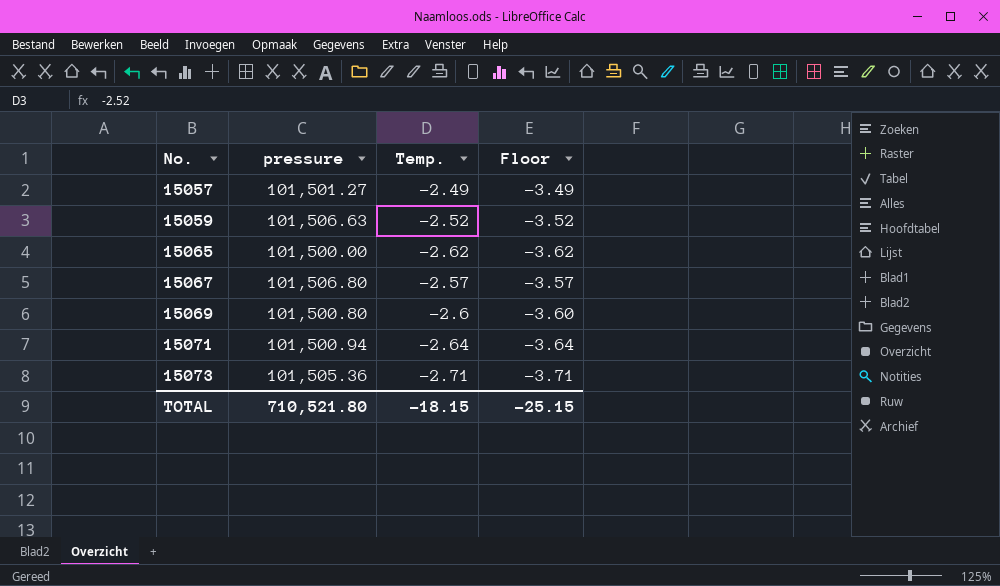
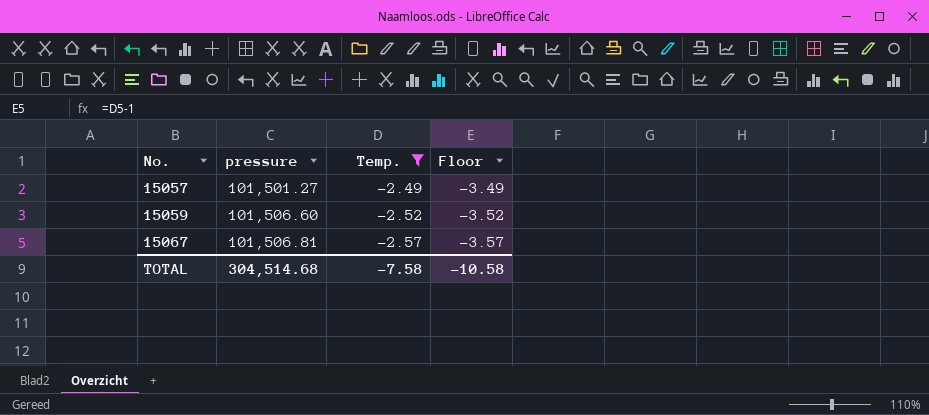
filter: none -> Temp. >= -2.57
15059 | pressure: 101,506.63 -> 101,506.60
15067 | pressure: 101,506.80 -> 101,506.81
TOTAL | pressure: 710,521.80 -> 304,514.68
TOTAL | Temp.: -18.15 -> -7.58
TOTAL | Floor: -25.15 -> -10.58

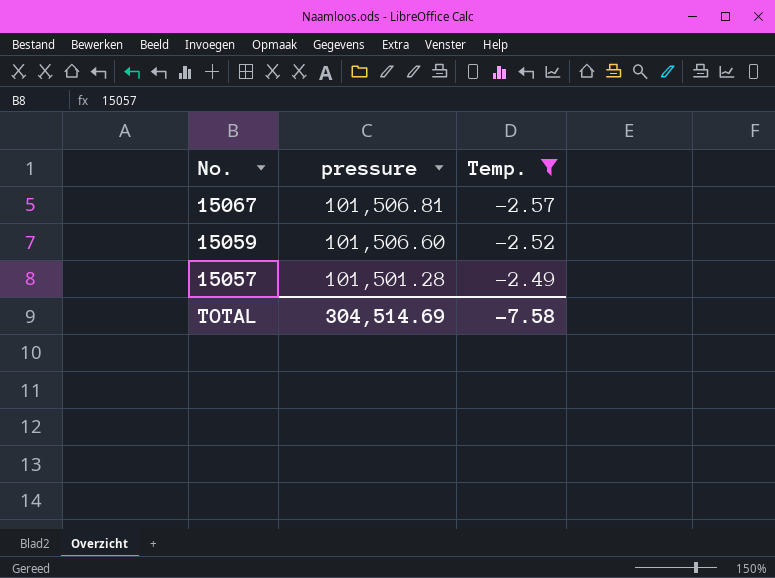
row order: No. ascending -> No. descending
column Floor | formula: [Temp.] - 1 -> none
15057 | pressure: 101,501.27 -> 101,501.28
TOTAL | pressure: 304,514.68 -> 304,514.69

